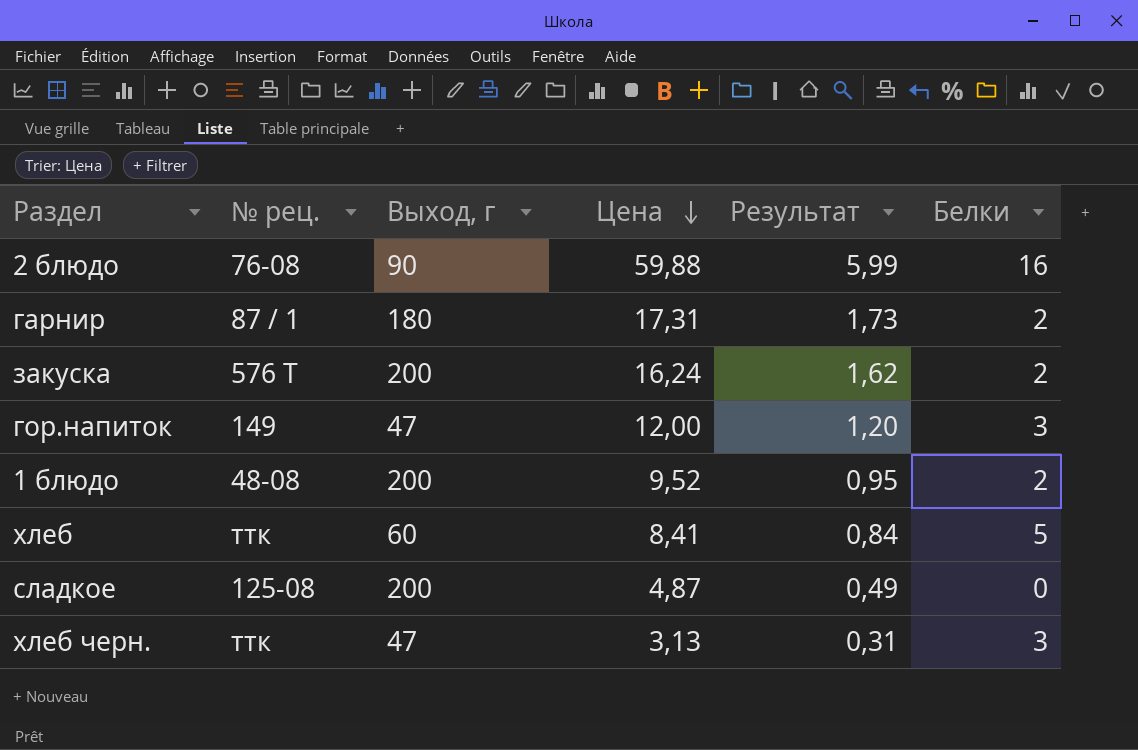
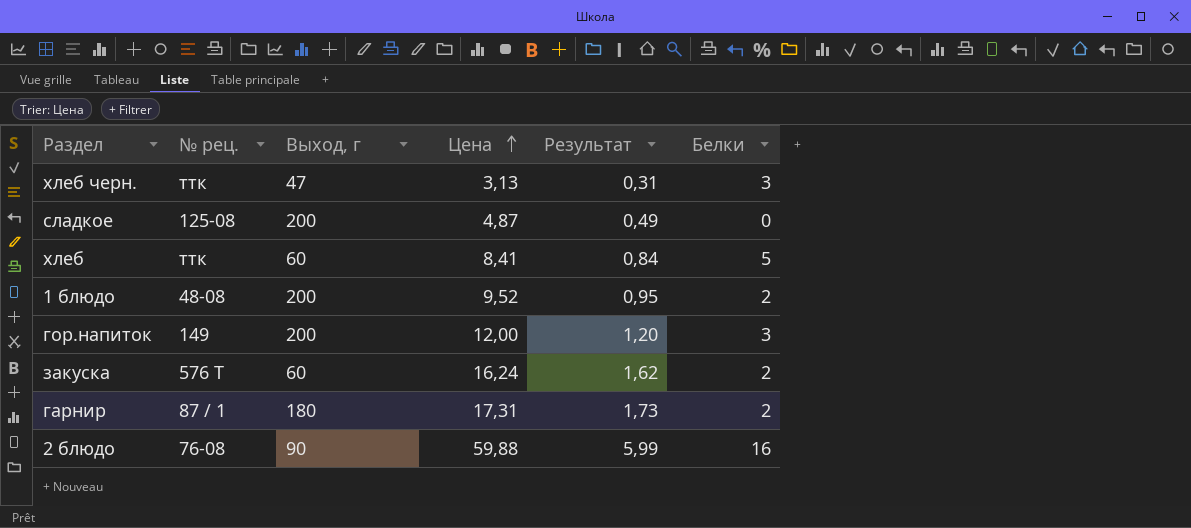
row order: Цена descending -> Цена ascending
гор.напиток | Выход, г: 47 -> 200
закуска | Выход, г: 200 -> 60

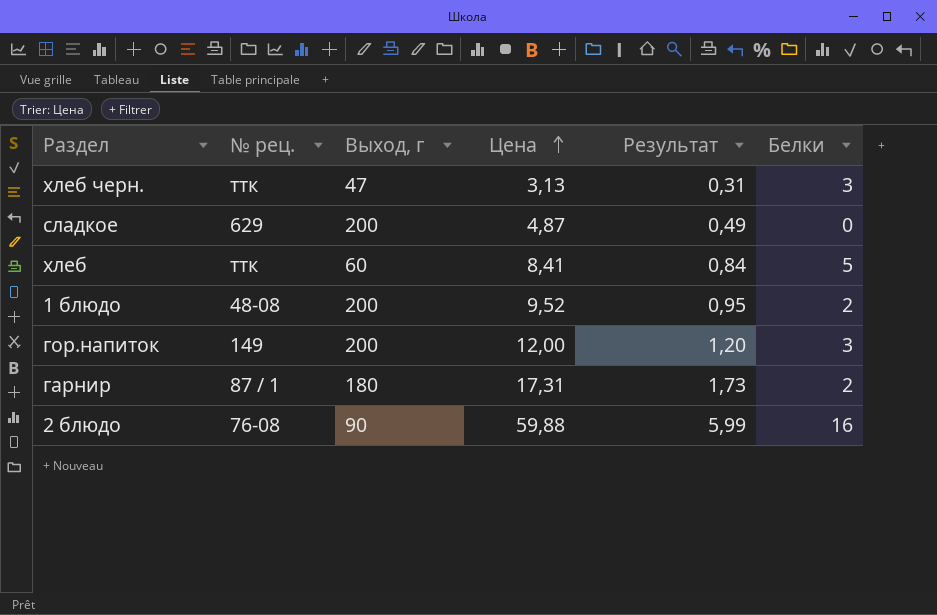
row закуска: 576 Т | 60 | 16,24 | 1,62 | 2 -> none
сладкое | № рец.: 125-08 -> 629

